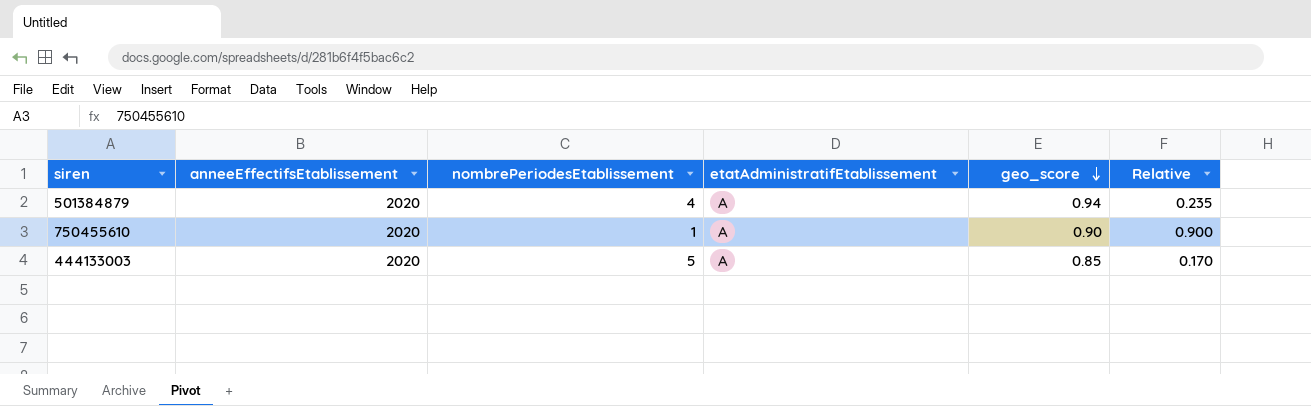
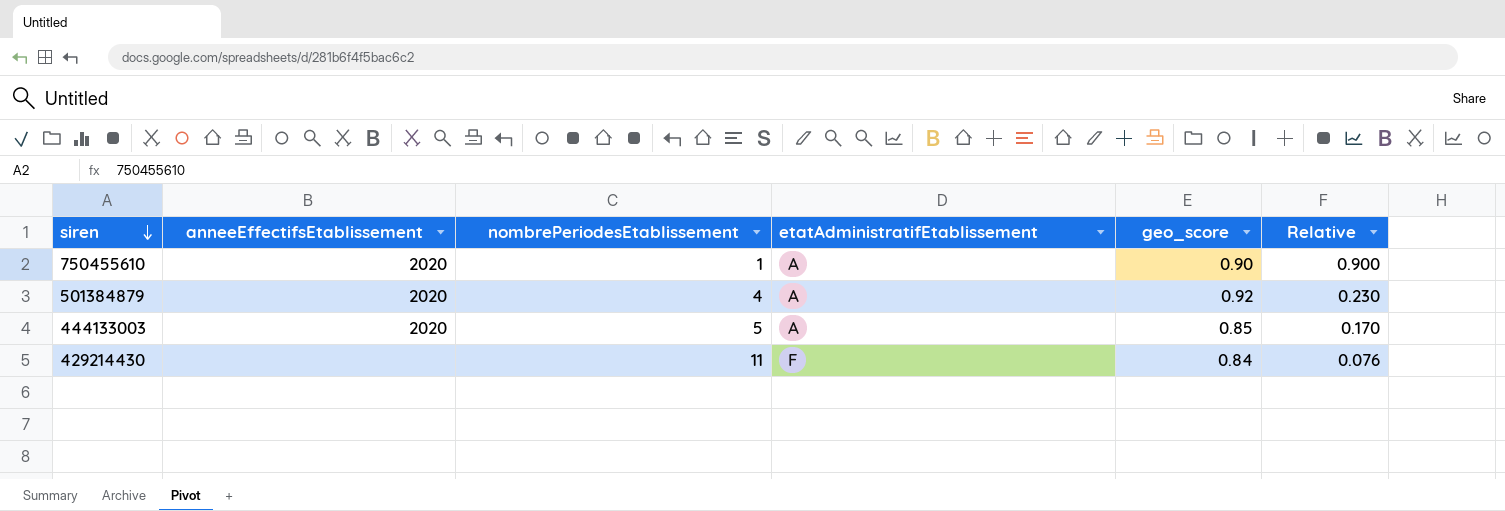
row order: geo_score descending -> siren descending
501384879 | geo_score: 0.94 -> 0.92
501384879 | Relative: 0.235 -> 0.230
row 429214430: none -> none | 11 | F | 0.84 | 0.076

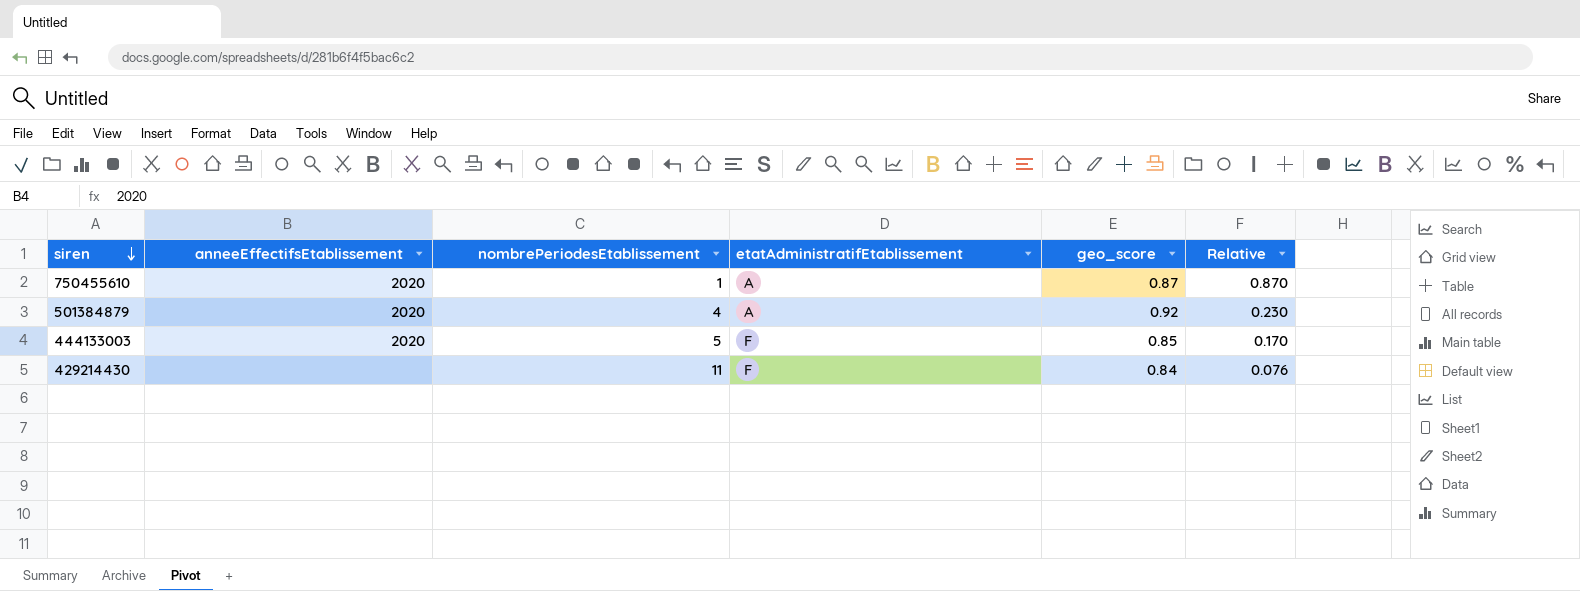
750455610 | geo_score: 0.90 -> 0.87
750455610 | Relative: 0.900 -> 0.870
444133003 | etatAdministratifEtablissement: A -> F

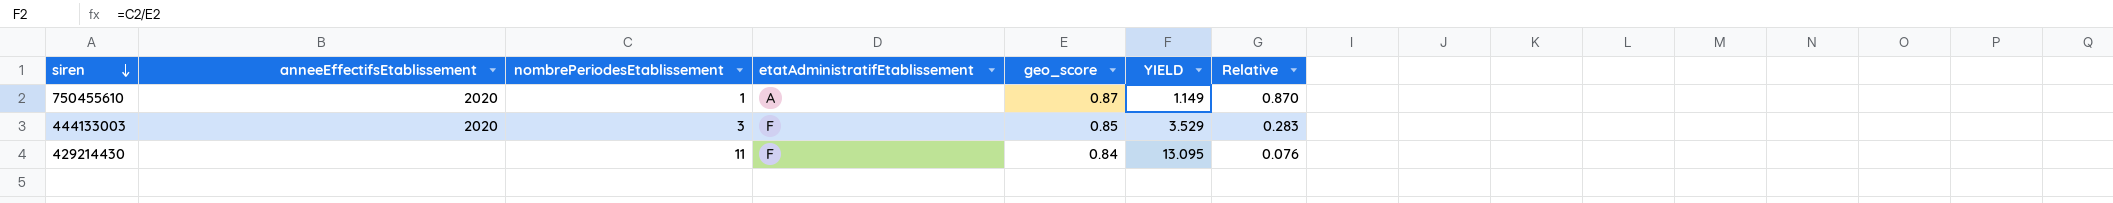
column YIELD | formula: none -> [nombrePeriodesEtablissement] / [geo_score]
row 501384879: 2020 | 4 | A | 0.92 | 0.230 -> none
444133003 | nombrePeriodesEtablissement: 5 -> 3
444133003 | Relative: 0.170 -> 0.283

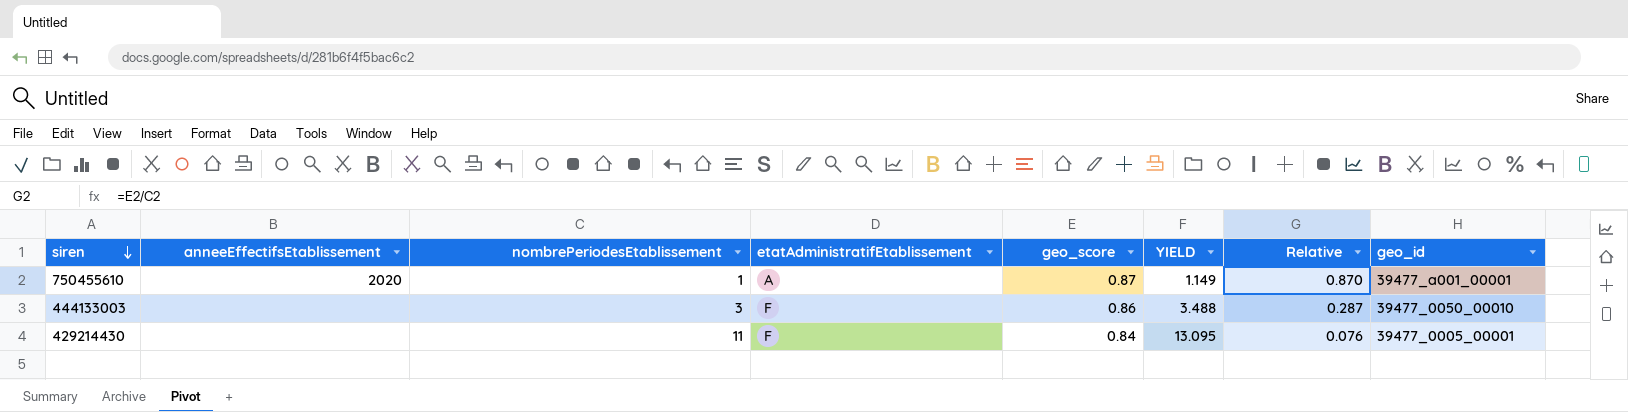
column geo_id | position: none -> 8
444133003 | anneeEffectifsEtablissement: 2020 -> none
444133003 | geo_score: 0.85 -> 0.86
444133003 | YIELD: 3.529 -> 3.488
444133003 | Relative: 0.283 -> 0.287

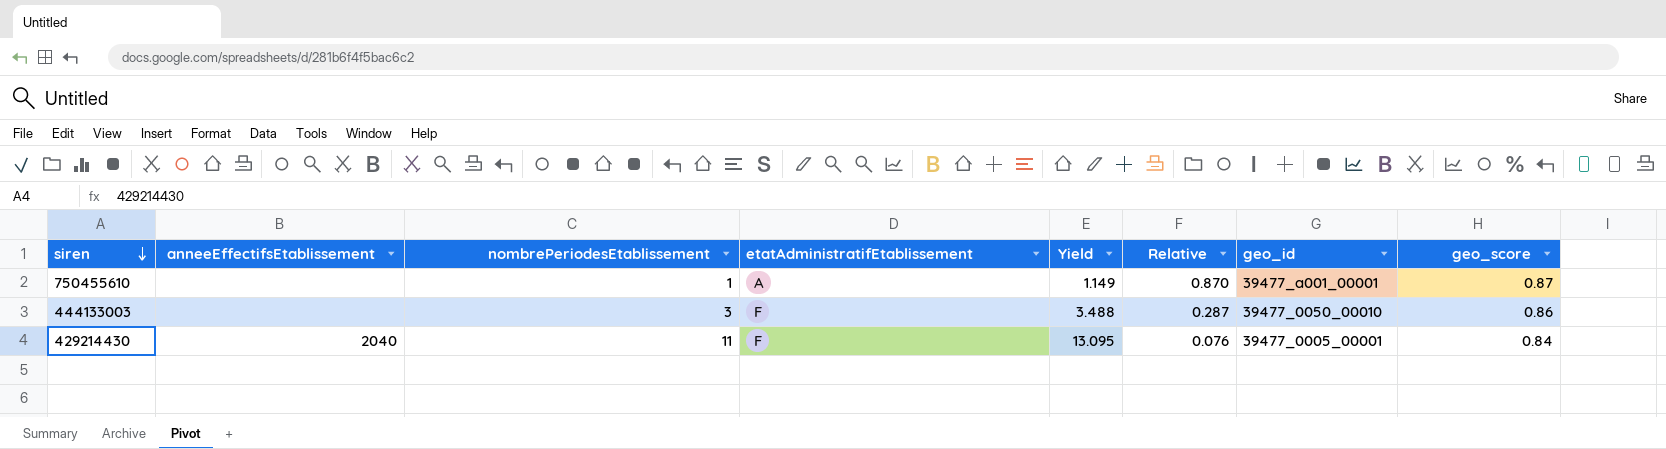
column name: YIELD -> Yield
column geo_score | position: 5 -> 8
750455610 | anneeEffectifsEtablissement: 2020 -> none
429214430 | anneeEffectifsEtablissement: none -> 2040

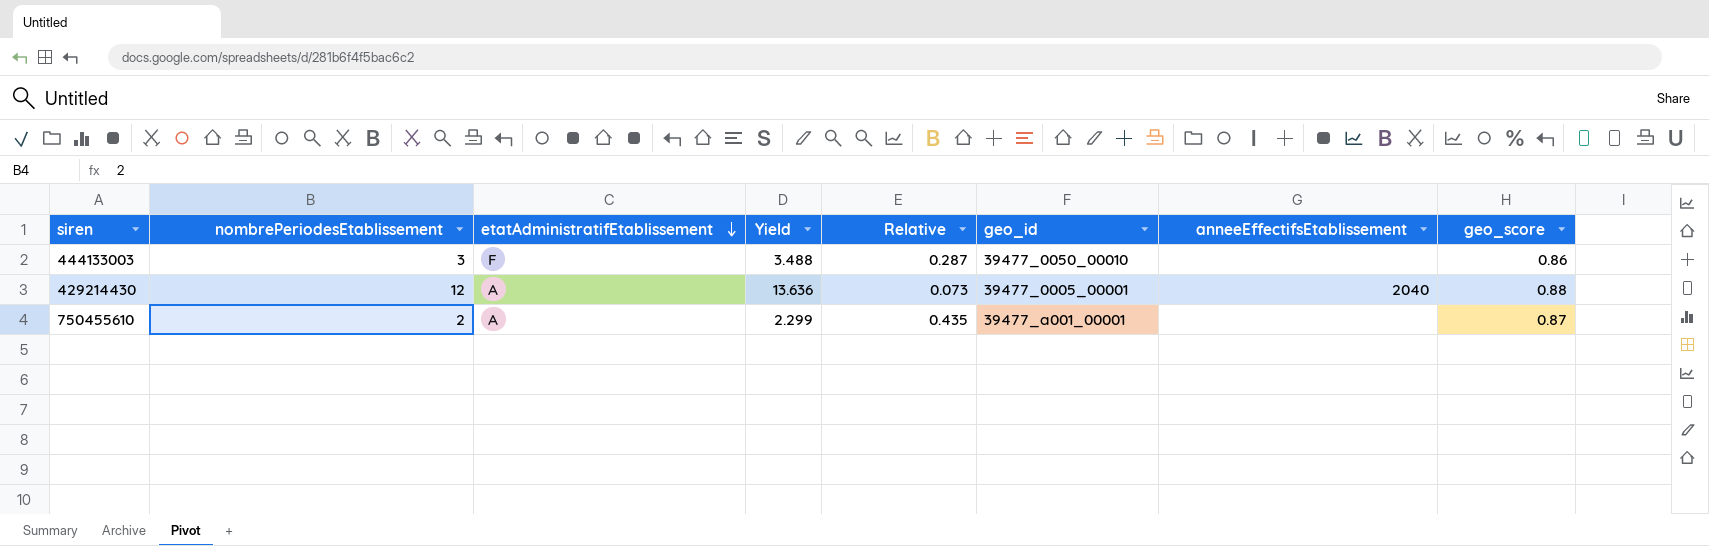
row order: siren descending -> etatAdministratifEtablissement descending
column anneeEffectifsEtablissement | position: 2 -> 7
429214430 | nombrePeriodesEtablissement: 11 -> 12
429214430 | etatAdministratifEtablissement: F -> A
429214430 | Yield: 13.095 -> 13.636
429214430 | Relative: 0.076 -> 0.073
429214430 | geo_score: 0.84 -> 0.88
750455610 | nombrePeriodesEtablissement: 1 -> 2
750455610 | Yield: 1.149 -> 2.299
750455610 | Relative: 0.870 -> 0.435

